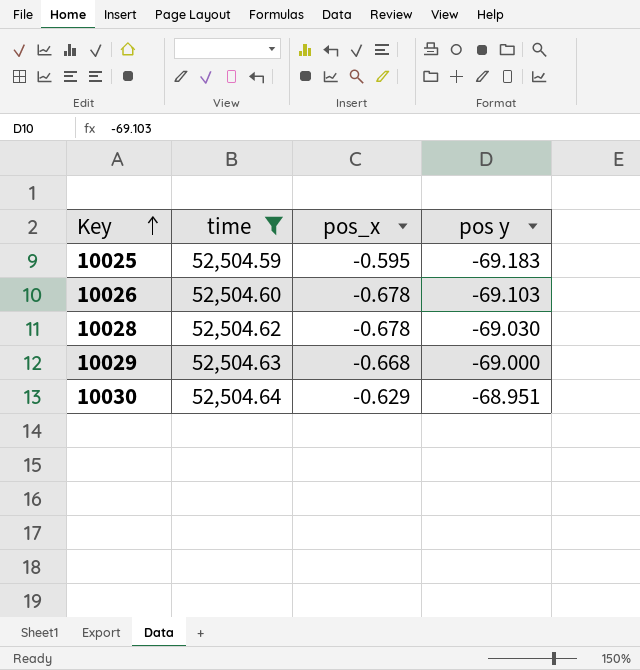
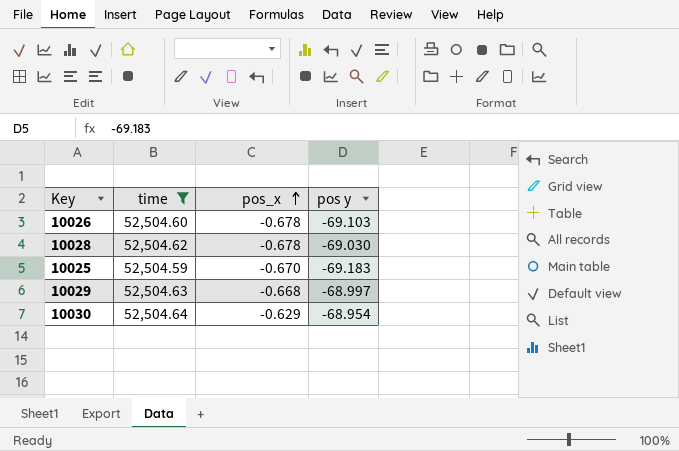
row order: Key ascending -> pos_x ascending
10025 | pos_x: -0.595 -> -0.670
10029 | pos y: -69.000 -> -68.997
10030 | pos y: -68.951 -> -68.954

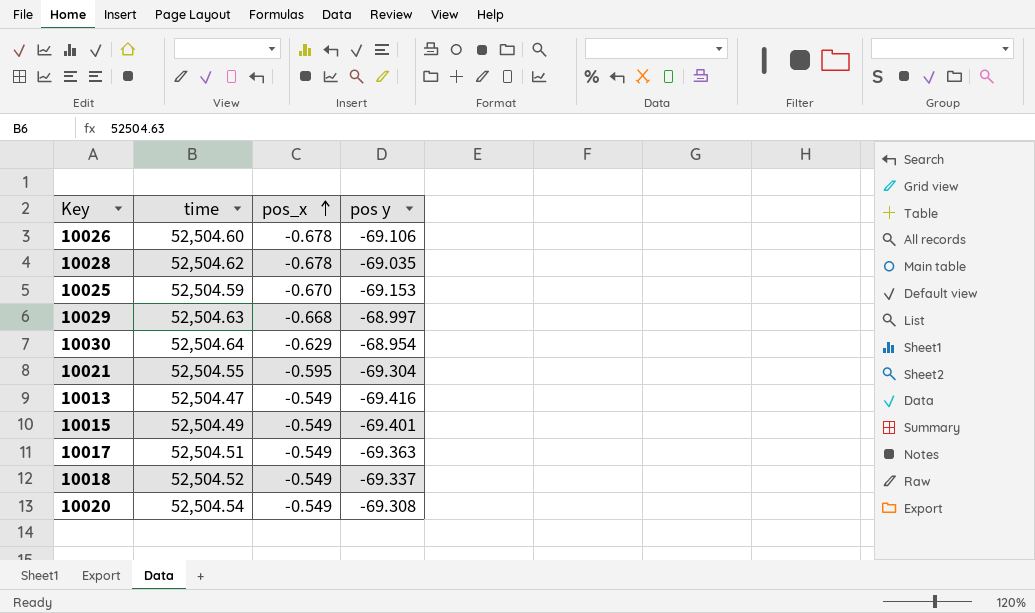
filter: time >= 52,504.59 -> none
10026 | pos y: -69.103 -> -69.106
10028 | pos y: -69.030 -> -69.035
10025 | pos y: -69.183 -> -69.153

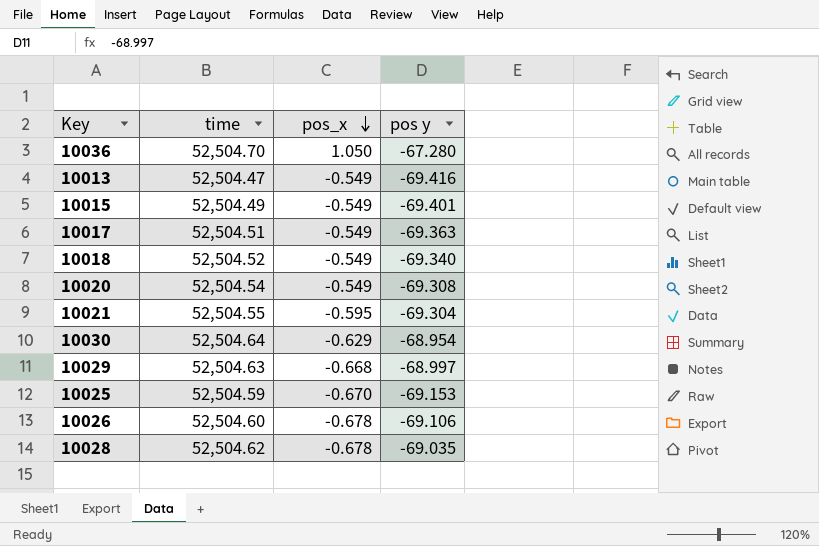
row order: pos_x ascending -> pos_x descending
row 10036: none -> 52,504.70 | 1.050 | -67.280
10018 | pos y: -69.337 -> -69.340

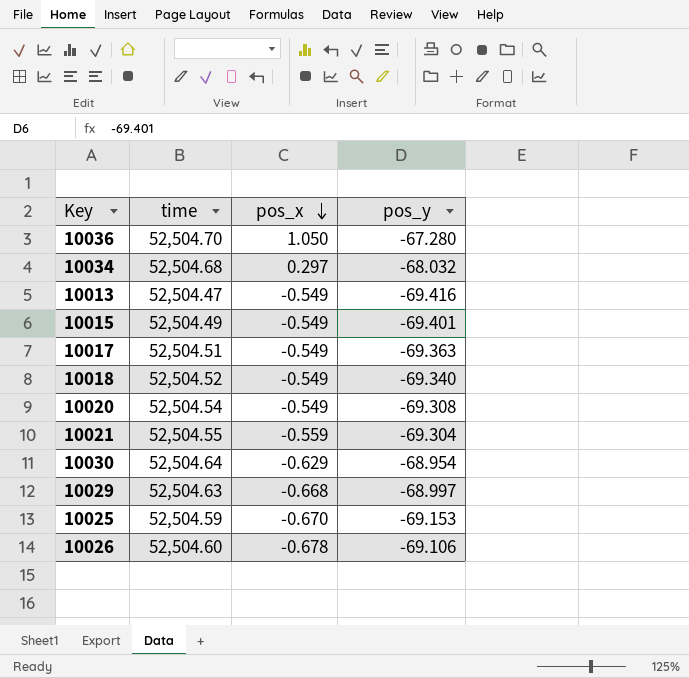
column name: pos y -> pos_y
row 10028: 52,504.62 | -0.678 | -69.035 -> none
row 10034: none -> 52,504.68 | 0.297 | -68.032
10021 | pos_x: -0.595 -> -0.559

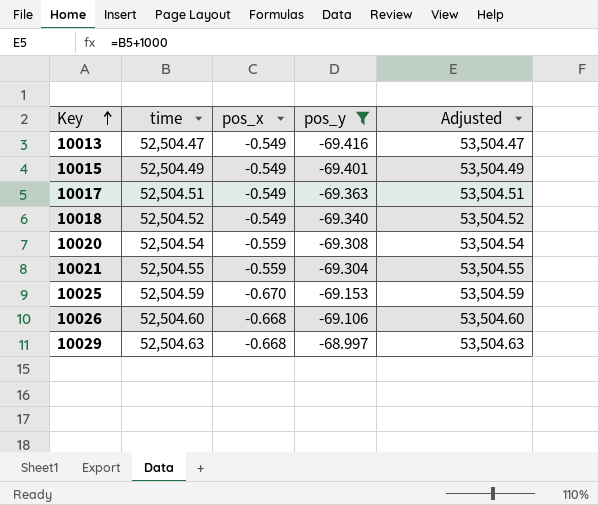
filter: none -> pos_y <= -68.997
row order: pos_x descending -> Key ascending
column Adjusted | formula: none -> [time] + 1000
10020 | pos_x: -0.549 -> -0.559
10026 | pos_x: -0.678 -> -0.668

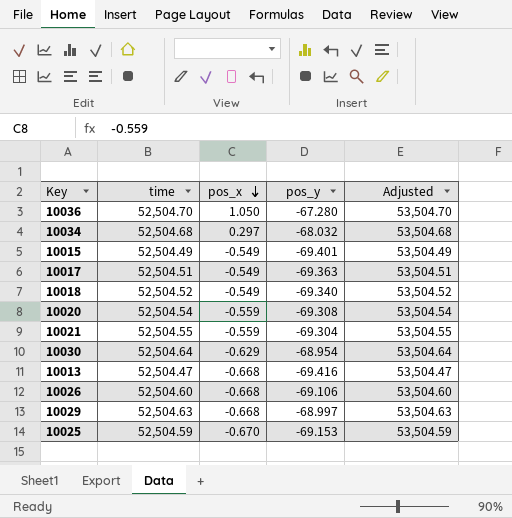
filter: pos_y <= -68.997 -> none
row order: Key ascending -> pos_x descending
10013 | pos_x: -0.549 -> -0.668

